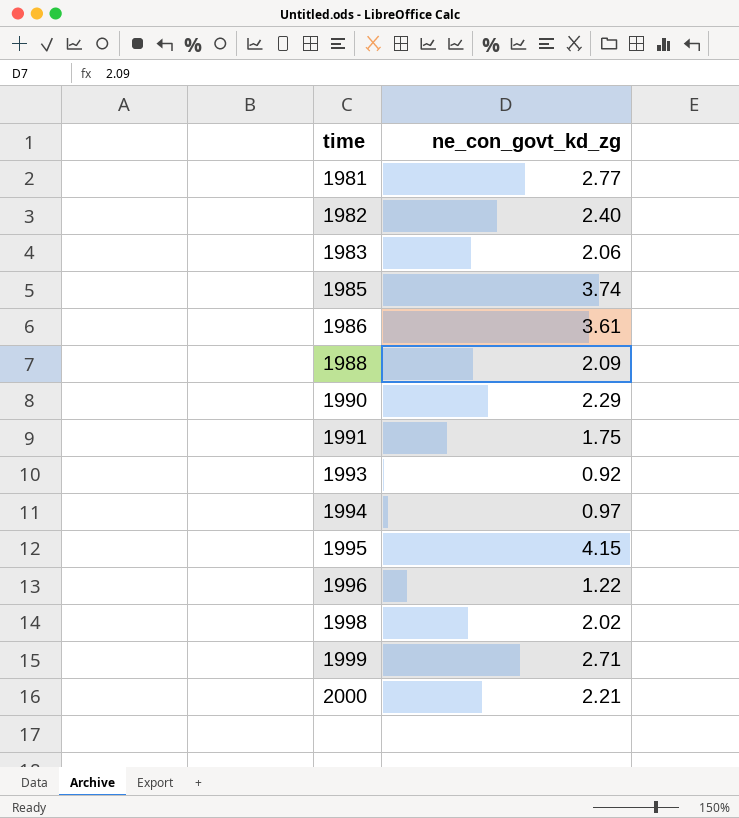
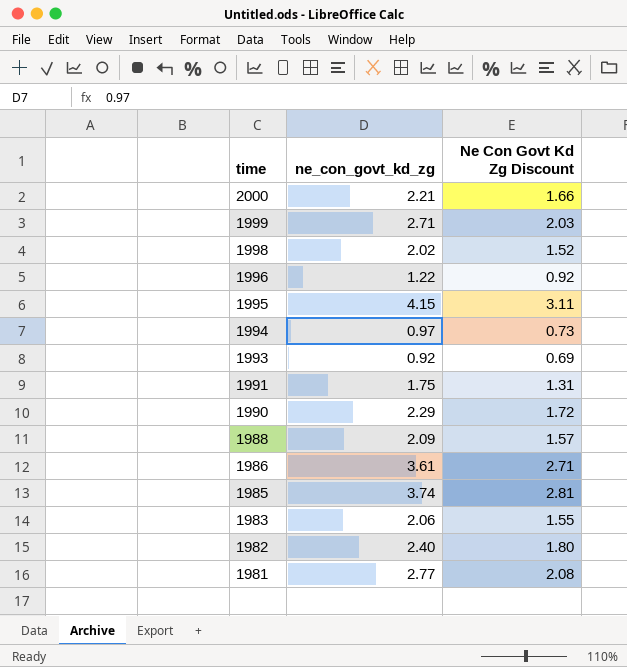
row order: time ascending -> time descending
column Ne Con Govt Kd Zg Discount | formula: none -> [ne_con_govt_kd_zg] * 0.75

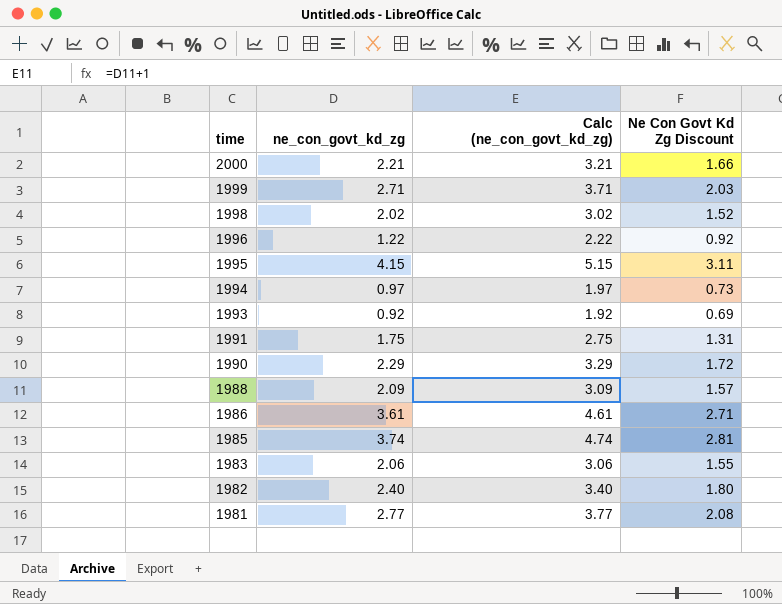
column Calc (ne_con_govt_kd_zg) | formula: none -> [ne_con_govt_kd_zg] + 1

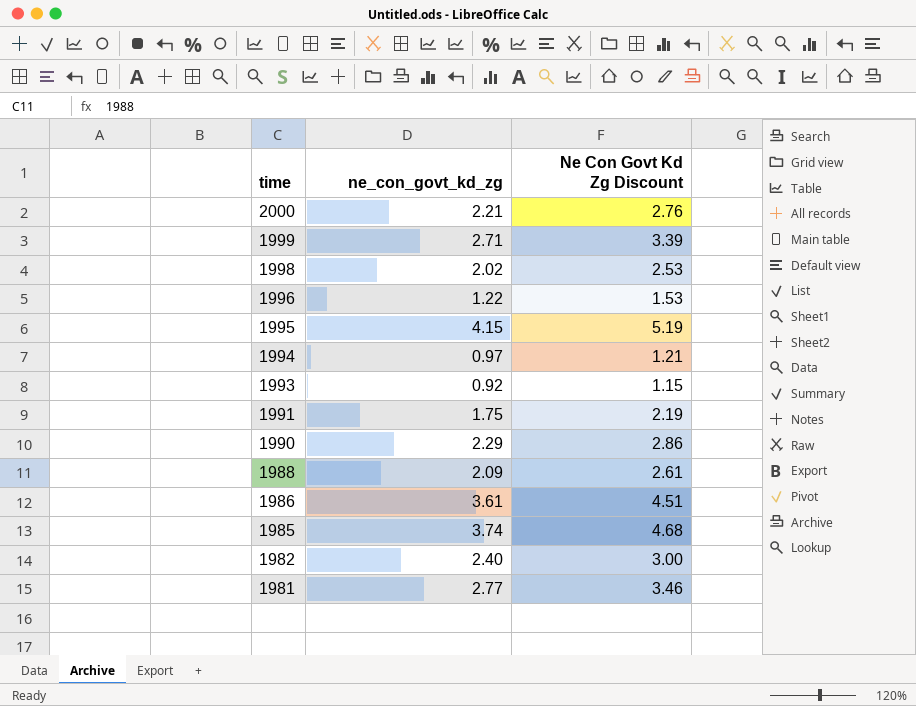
column Calc (ne_con_govt_kd_zg) | formula: [ne_con_govt_kd_zg] + 1 -> none
column Ne Con Govt Kd Zg Discount | formula: [ne_con_govt_kd_zg] * 0.75 -> [ne_con_govt_kd_zg] * 1.25
row 1983: 2.06 | 3.06 | 1.55 -> none

